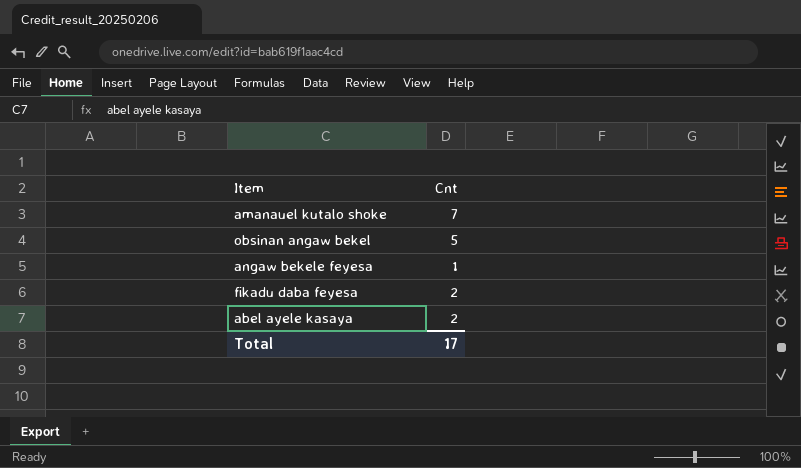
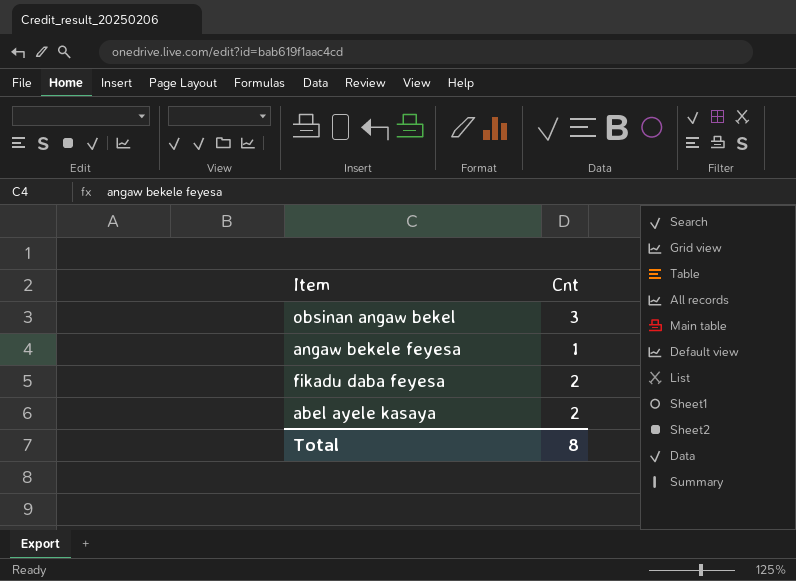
row amanauel kutalo shoke: 7 -> none
obsinan angaw bekel | Cnt: 5 -> 3
Total | Cnt: 17 -> 8

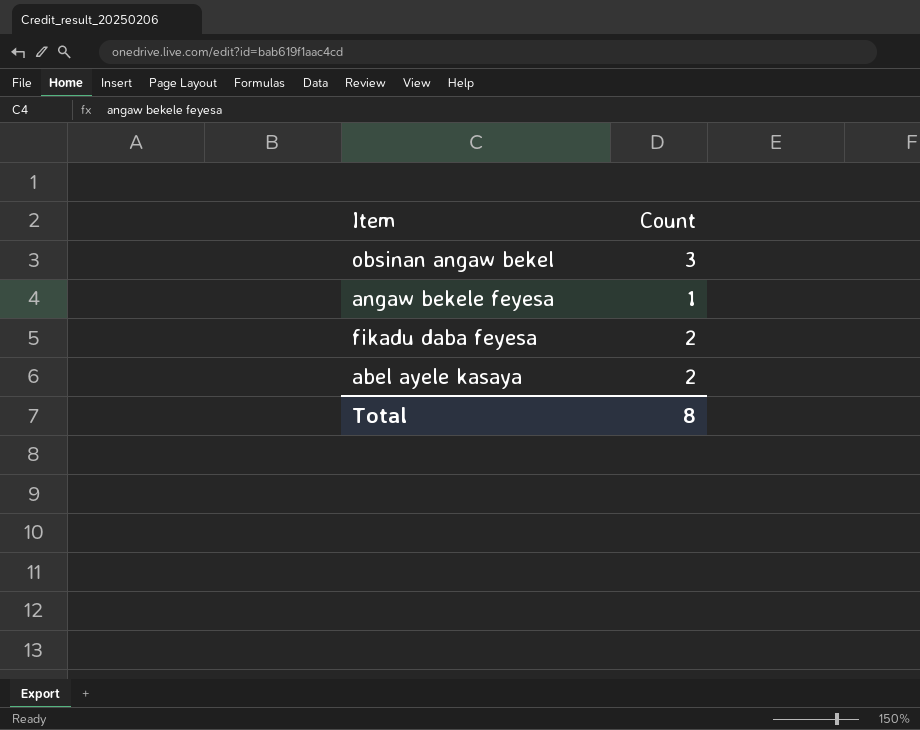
column name: Cnt -> Count

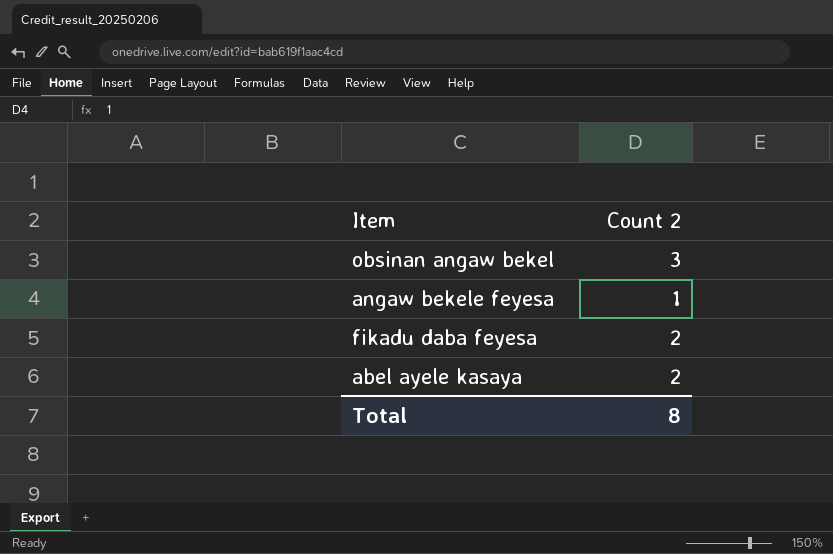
column name: Count -> Count 2

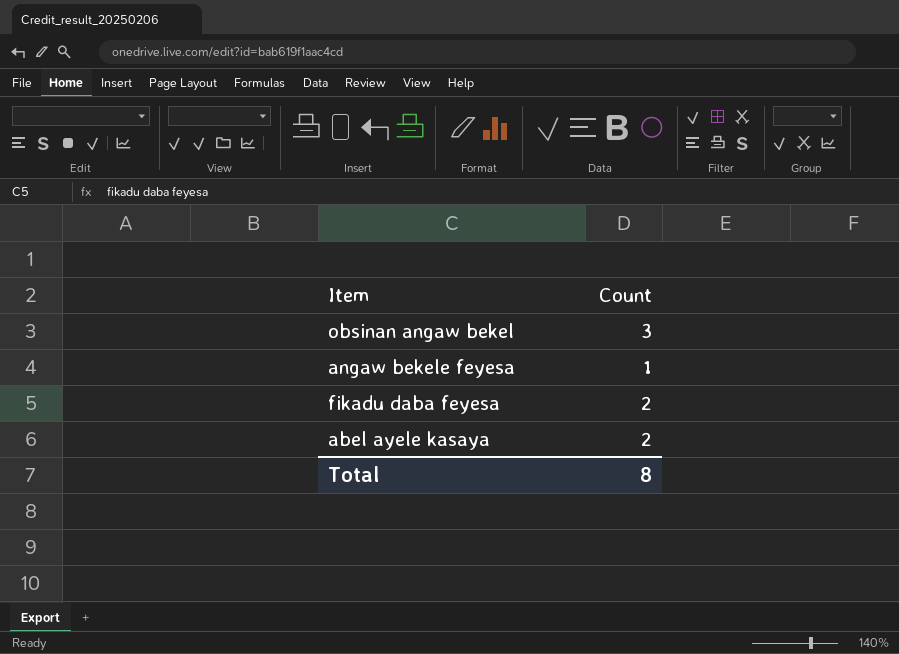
column name: Count 2 -> Count

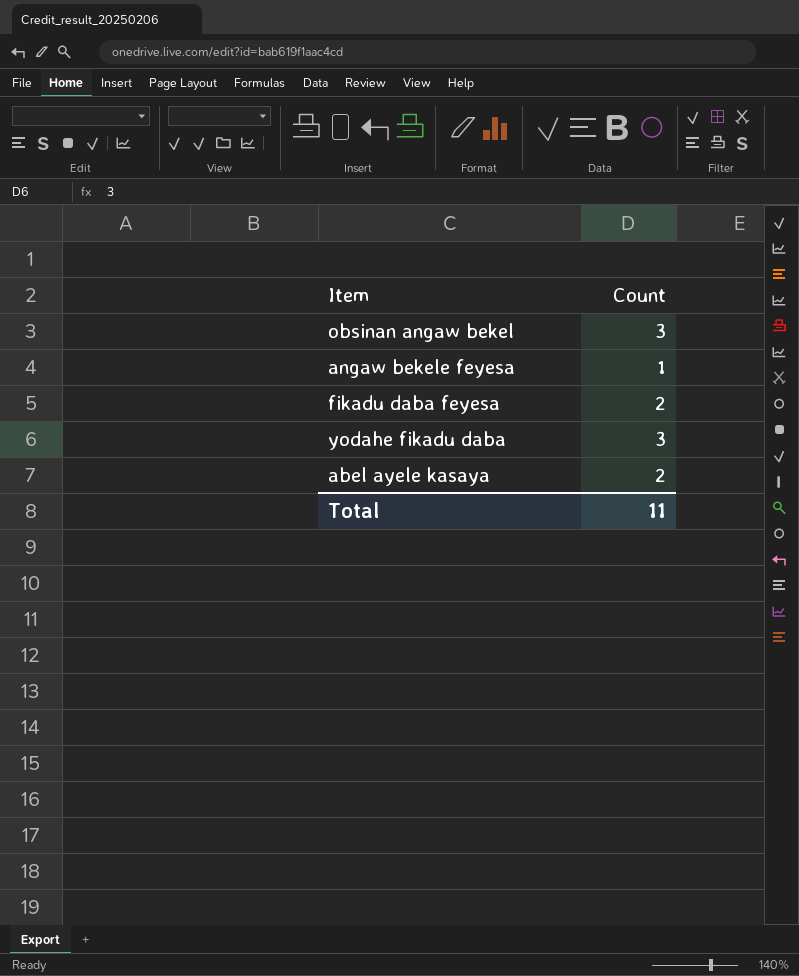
row yodahe fikadu daba: none -> 3
Total | Count: 8 -> 11

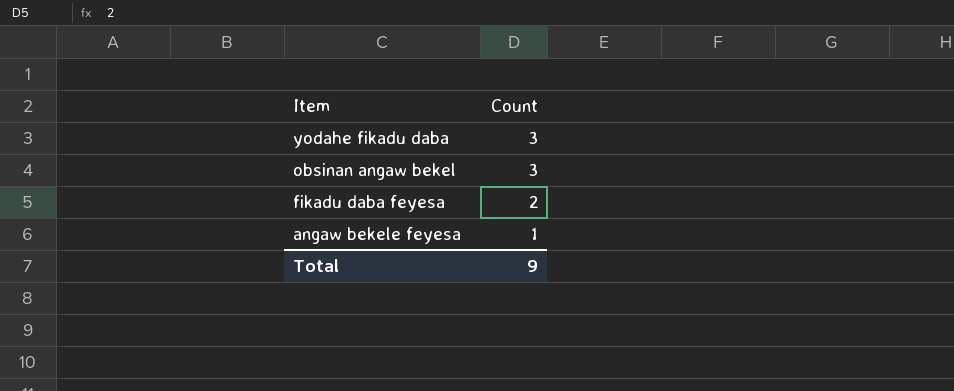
row order: none -> Item descending
row abel ayele kasaya: 2 -> none
Total | Count: 11 -> 9

